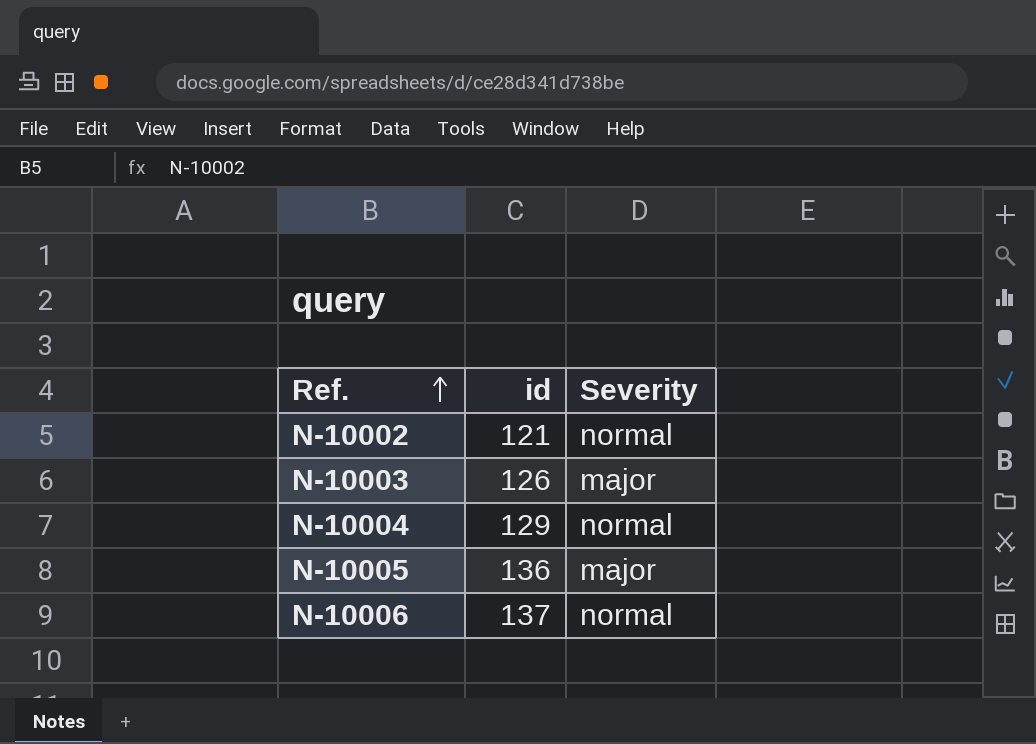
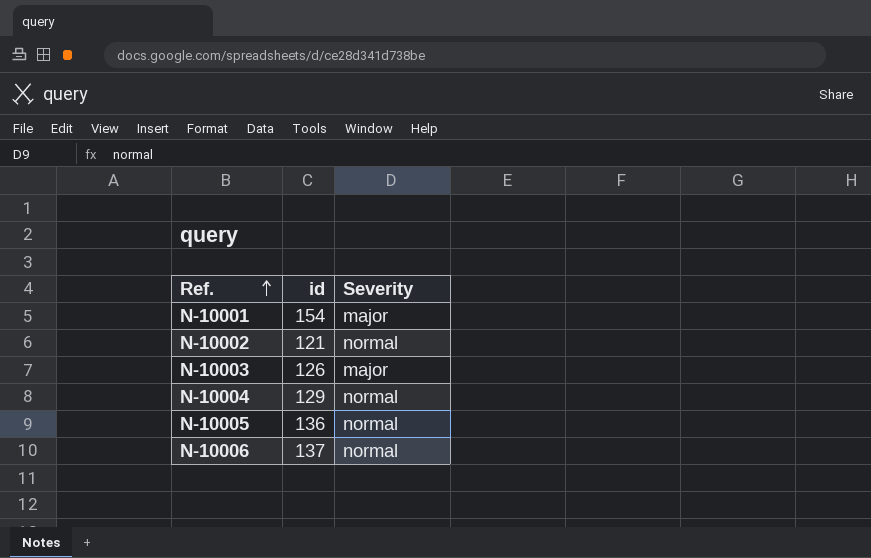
row N-10001: none -> 154 | major
N-10005 | Severity: major -> normal

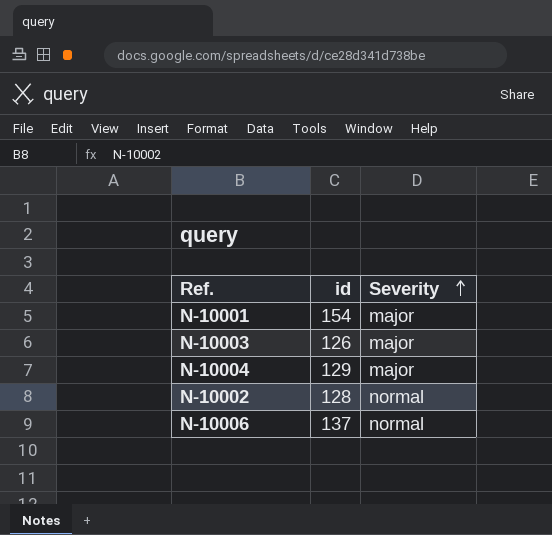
row order: Ref. ascending -> Severity ascending
row N-10005: 136 | normal -> none
N-10004 | Severity: normal -> major
N-10002 | id: 121 -> 128

